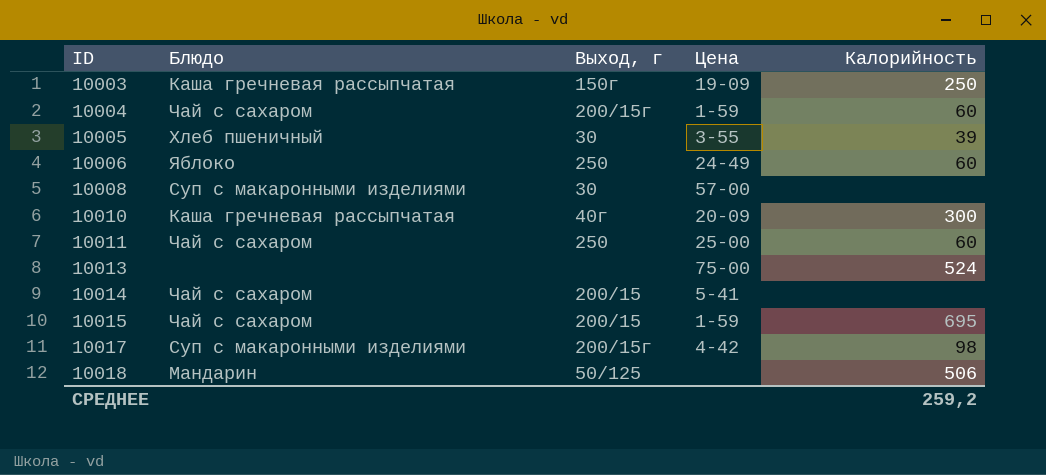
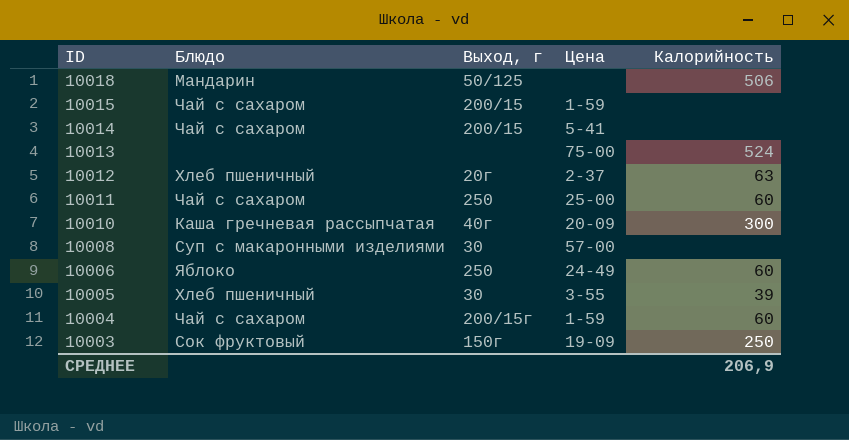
row order: ID ascending -> ID descending
row 10017: Суп с макаронными изделиями | 200/15г | 4-42 | 98 -> none
10015 | Калорийность: 695 -> none
row 10012: none -> Хлеб пшеничный | 20г | 2-37 | 63
10003 | Блюдо: Каша гречневая рассыпчатая -> Сок фруктовый
СРЕДНЕЕ | Калорийность: 259,2 -> 206,9

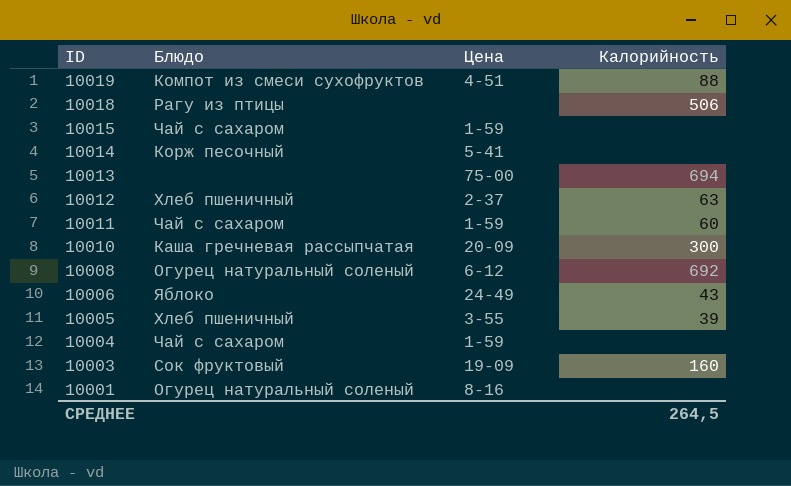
column Выход, г | position: 3 -> none
row 10019: none -> Компот из смеси сухофруктов | 4-51 | 88
10018 | Блюдо: Мандарин -> Рагу из птицы
10014 | Блюдо: Чай с сахаром -> Корж песочный
10013 | Калорийность: 524 -> 694
10011 | Цена: 25-00 -> 1-59
10008 | Блюдо: Суп с макаронными изделиями -> Огурец натуральный соленый
10008 | Цена: 57-00 -> 6-12
10008 | Калорийность: none -> 692
10006 | Калорийность: 60 -> 43
10004 | Калорийность: 60 -> none
10003 | Калорийность: 250 -> 160
row 10001: none -> Огурец натуральный соленый | 8-16 | none
СРЕДНЕЕ | Калорийность: 206,9 -> 264,5

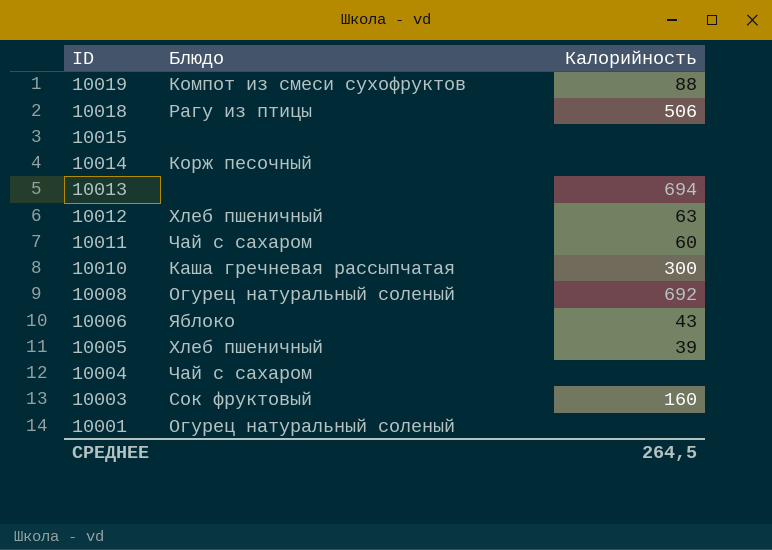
column Цена | position: 3 -> none
10015 | Блюдо: Чай с сахаром -> none

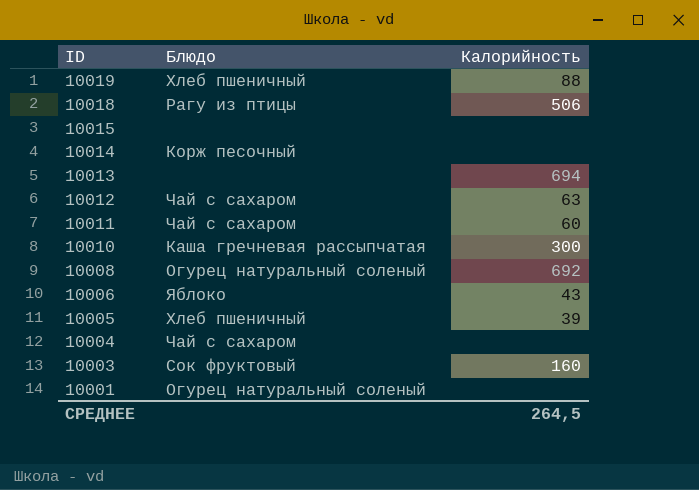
10019 | Блюдо: Компот из смеси сухофруктов -> Хлеб пшеничный
10012 | Блюдо: Хлеб пшеничный -> Чай с сахаром

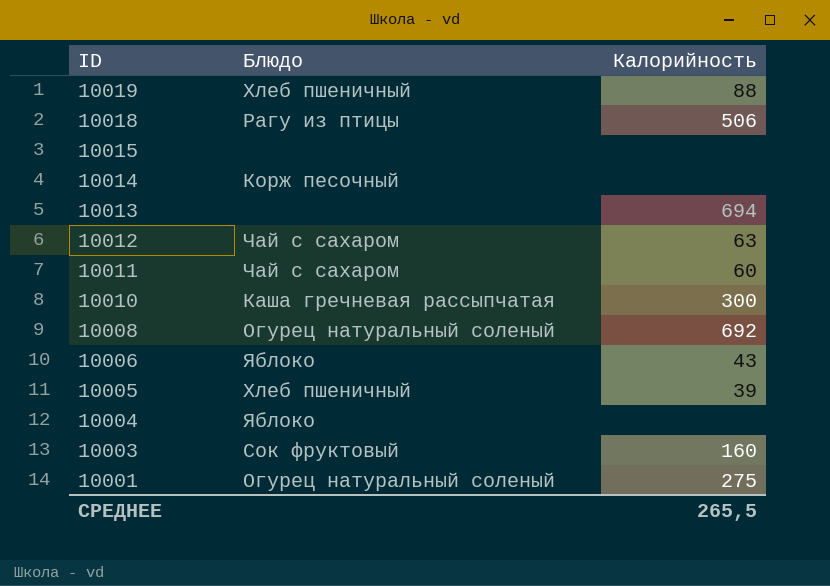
10004 | Блюдо: Чай с сахаром -> Яблоко
10001 | Калорийность: none -> 275
СРЕДНЕЕ | Калорийность: 264,5 -> 265,5

